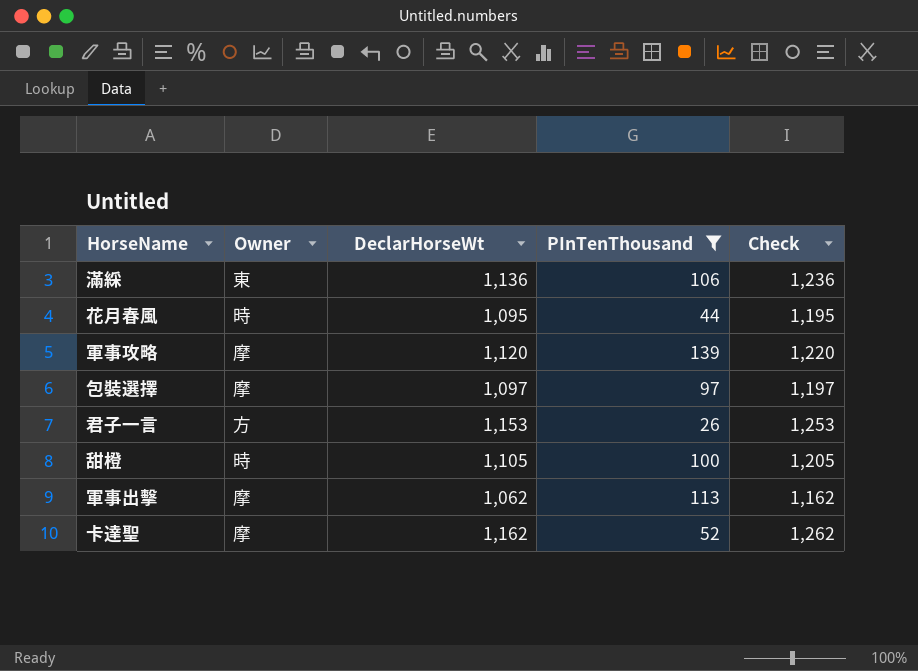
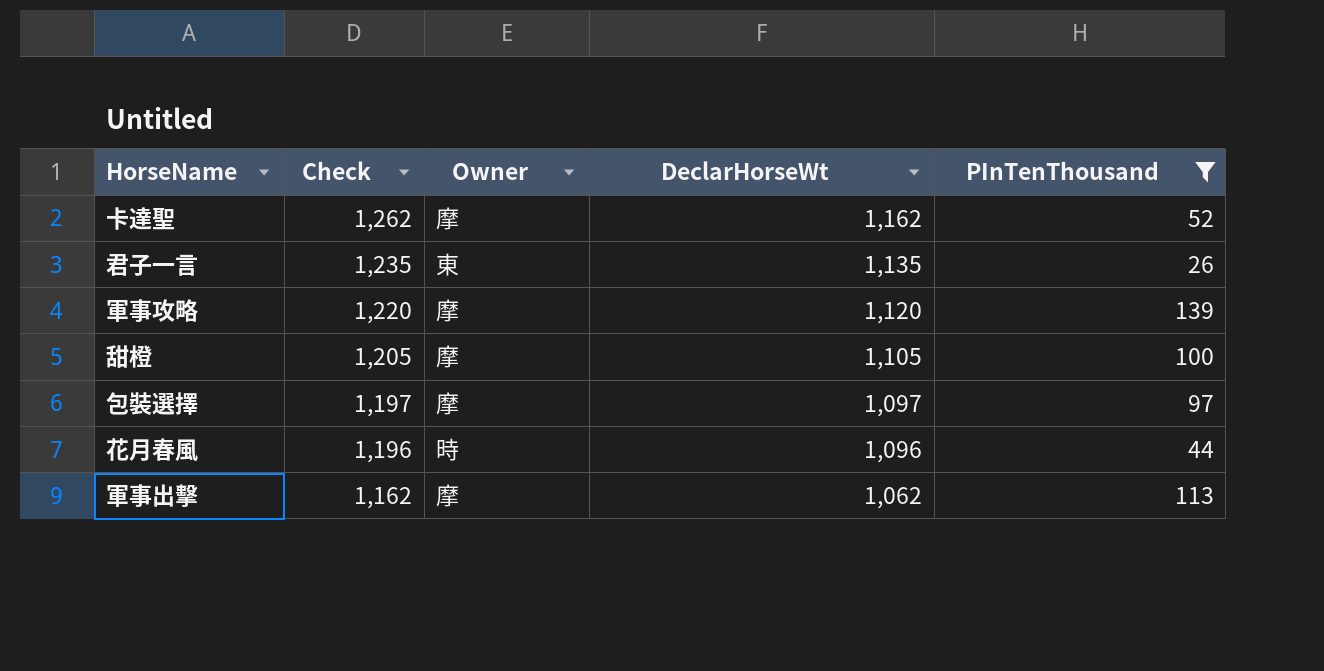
row order: none -> Check descending
column Check | position: 5 -> 2
row 滿綵: 東 | 1,136 | 106 | 1,236 -> none
君子一言 | Check: 1,253 -> 1,235
君子一言 | Owner: 方 -> 東
君子一言 | DeclarHorseWt: 1,153 -> 1,135
甜橙 | Owner: 時 -> 摩
花月春風 | Check: 1,195 -> 1,196
花月春風 | DeclarHorseWt: 1,095 -> 1,096

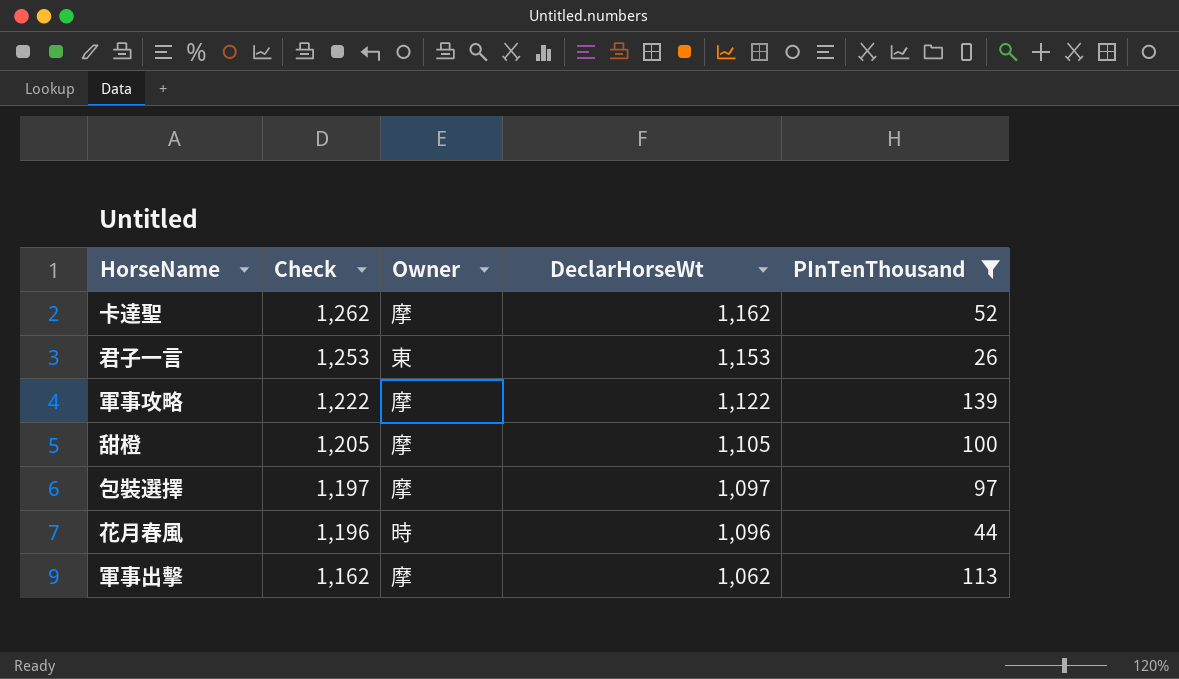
君子一言 | Check: 1,235 -> 1,253
君子一言 | DeclarHorseWt: 1,135 -> 1,153
軍事攻略 | Check: 1,220 -> 1,222
軍事攻略 | DeclarHorseWt: 1,120 -> 1,122

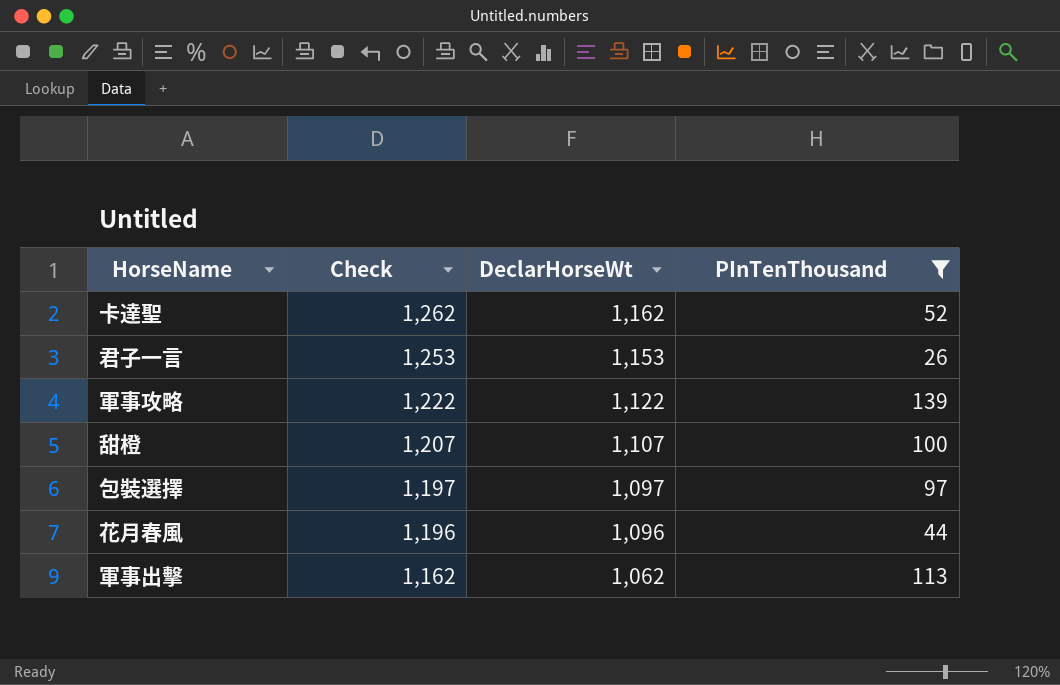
column Owner | position: 3 -> none
甜橙 | Check: 1,205 -> 1,207
甜橙 | DeclarHorseWt: 1,105 -> 1,107

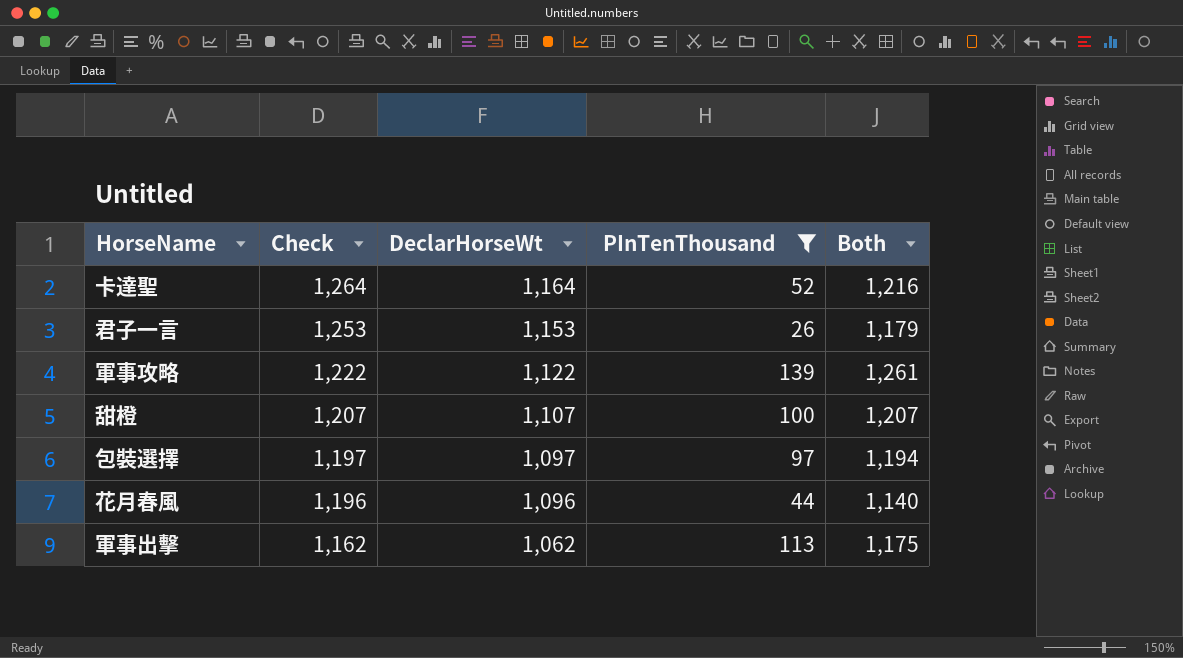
column Both | formula: none -> [DeclarHorseWt] + [PInTenThousand]
卡達聖 | Check: 1,262 -> 1,264
卡達聖 | DeclarHorseWt: 1,162 -> 1,164

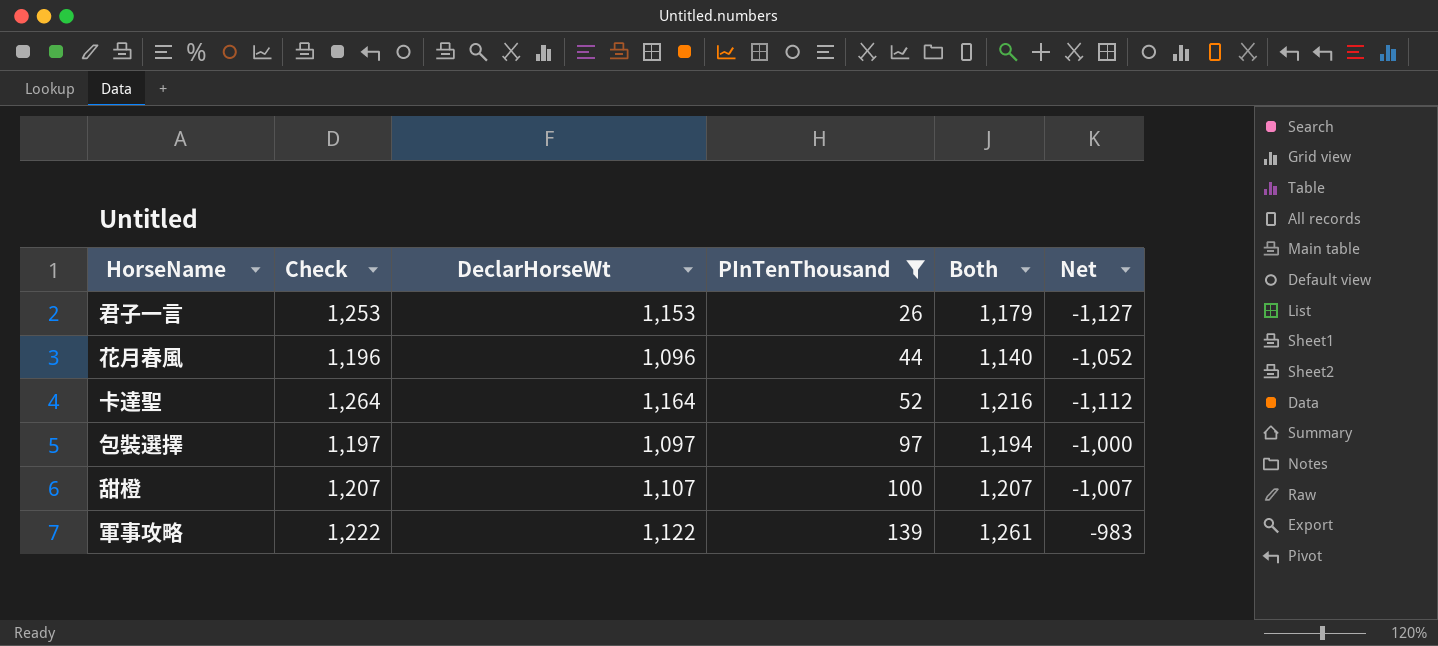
row order: Check descending -> PInTenThousand ascending
column Net | formula: none -> [PInTenThousand] - [DeclarHorseWt]
row 軍事出擊: 1,162 | 1,062 | 113 | 1,175 -> none

